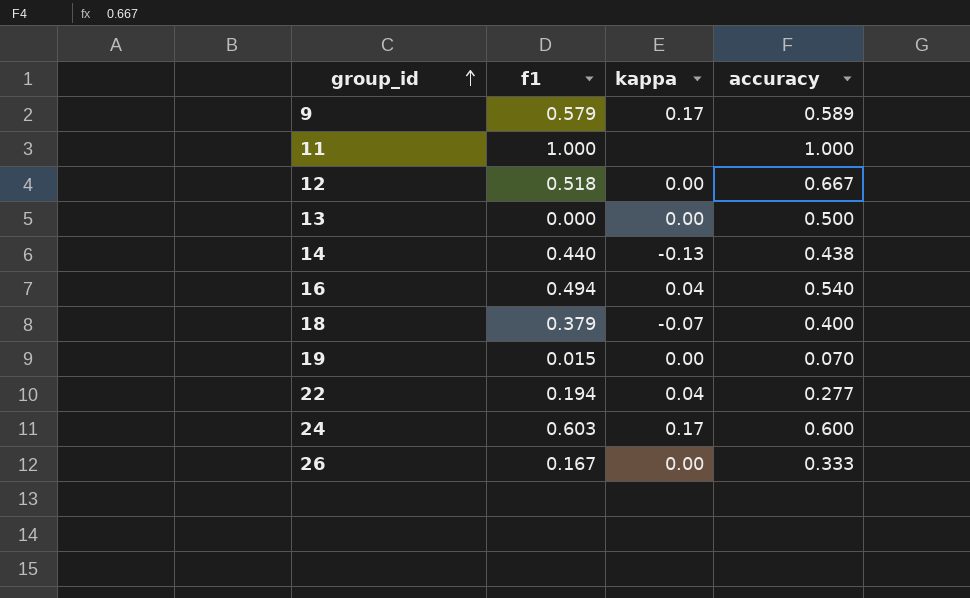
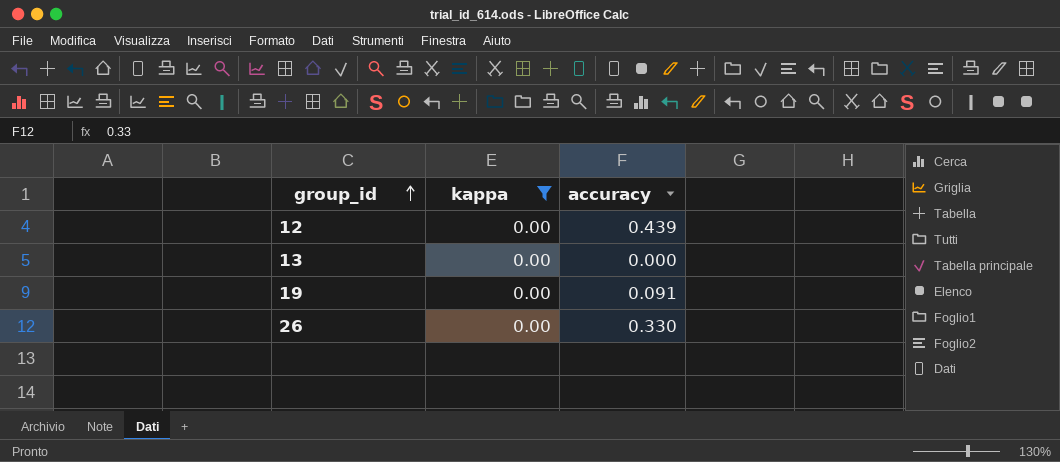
filter: none -> kappa = 0.00
column f1 | position: 2 -> none
12 | accuracy: 0.667 -> 0.439
13 | accuracy: 0.500 -> 0.000
19 | accuracy: 0.070 -> 0.091
26 | accuracy: 0.333 -> 0.330

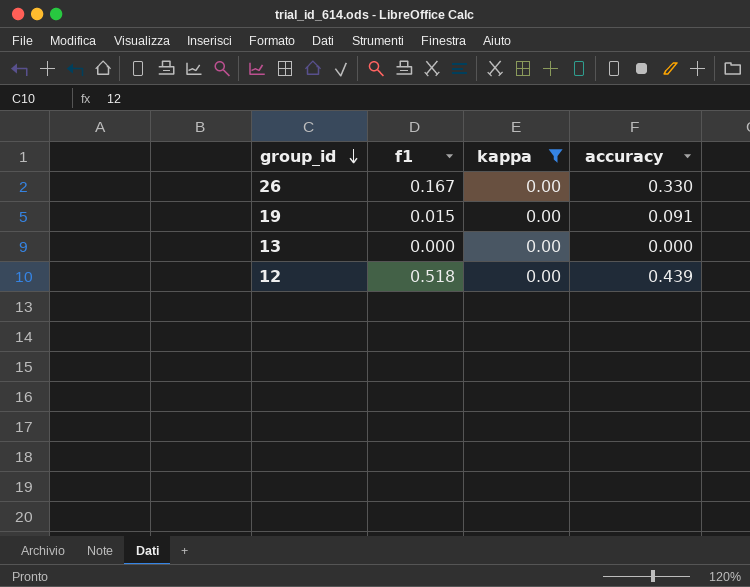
row order: group_id ascending -> group_id descending
column f1 | position: none -> 2

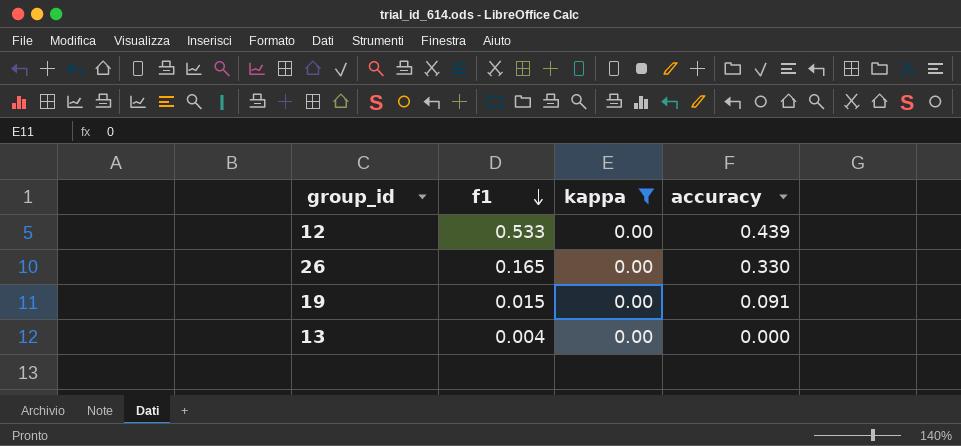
row order: group_id descending -> f1 descending
12 | f1: 0.518 -> 0.533
26 | f1: 0.167 -> 0.165
13 | f1: 0.000 -> 0.004

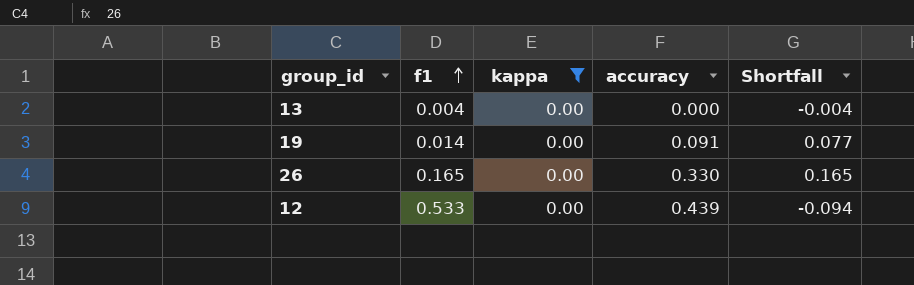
row order: f1 descending -> f1 ascending
column Shortfall | formula: none -> [accuracy] - [f1]
19 | f1: 0.015 -> 0.014

